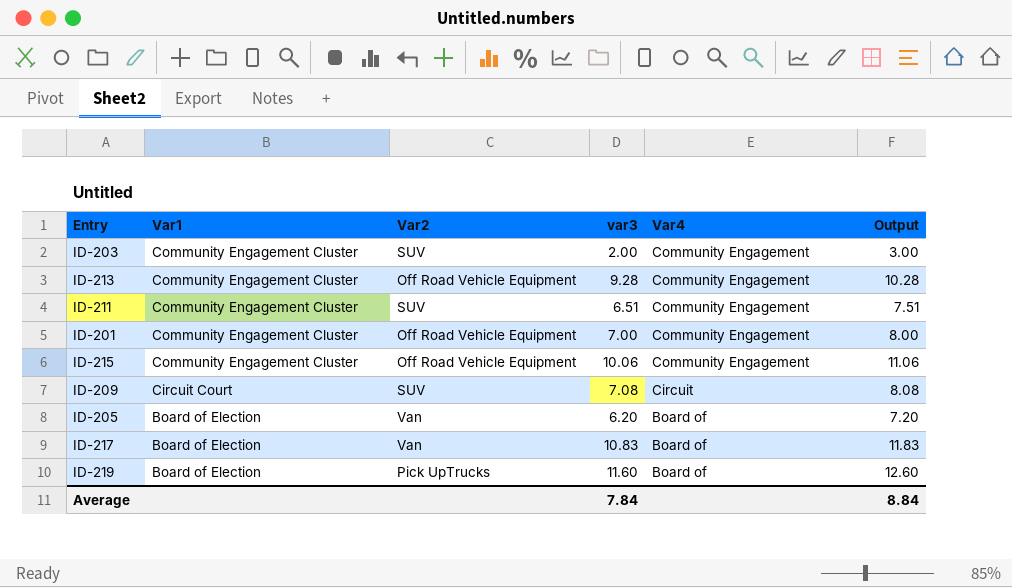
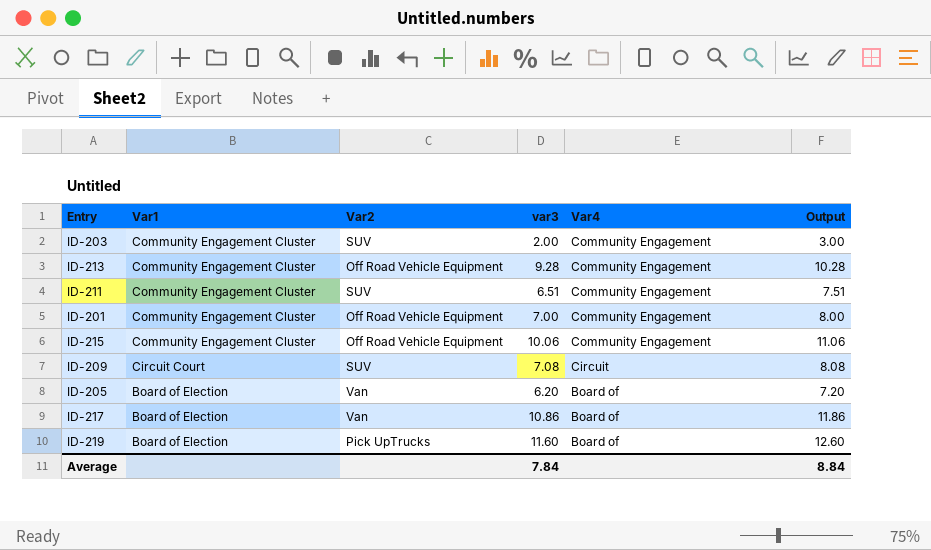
ID-217 | var3: 10.83 -> 10.86
ID-217 | Output: 11.83 -> 11.86

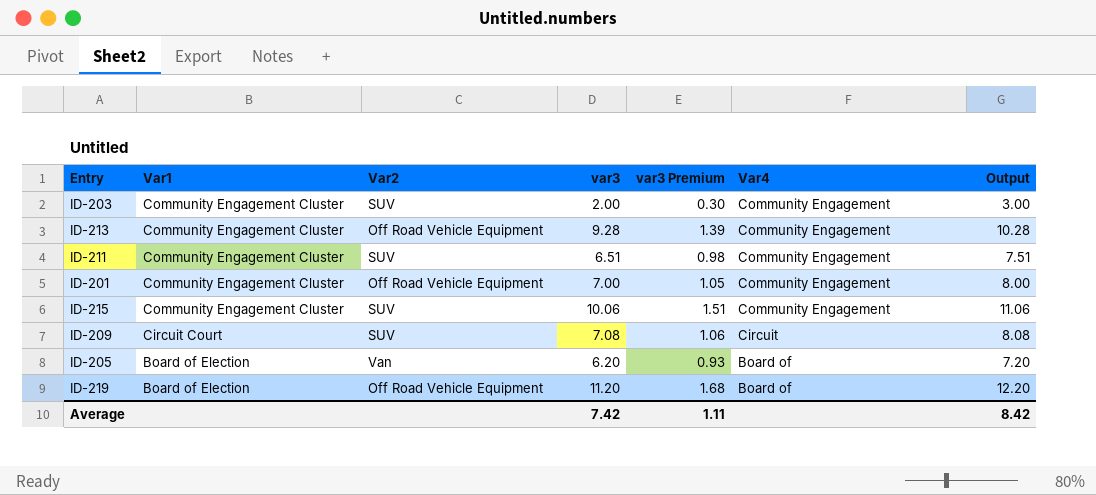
column var3 Premium | formula: none -> [var3] * 0.15
row ID-217: Board of Election | Van | 10.86 | Board of | 11.86 -> none
ID-215 | Var2: Off Road Vehicle Equipment -> SUV
ID-219 | Var2: Pick UpTrucks -> Off Road Vehicle Equipment
ID-219 | var3: 11.60 -> 11.20
ID-219 | Output: 12.60 -> 12.20
Average | var3: 7.84 -> 7.42
Average | Output: 8.84 -> 8.42

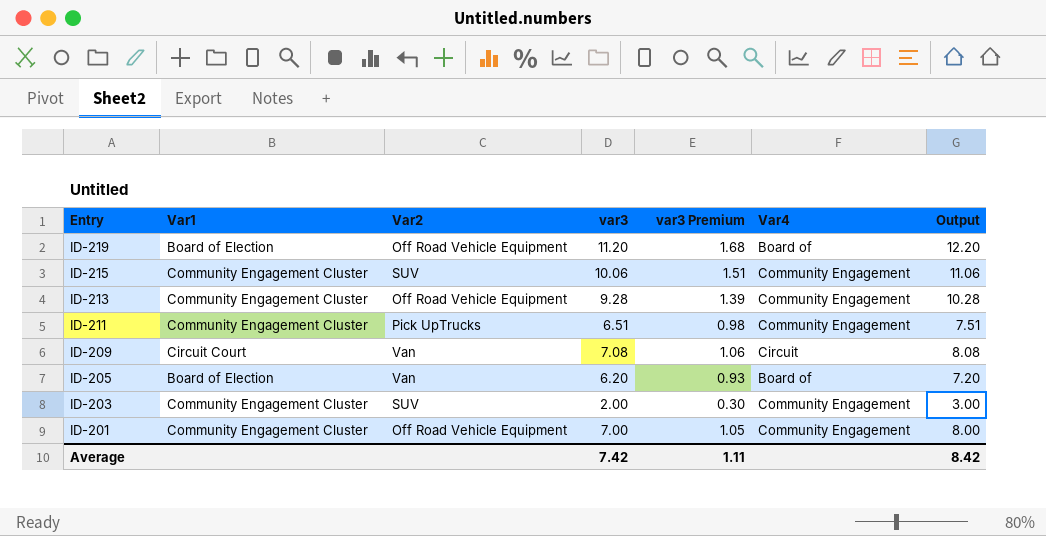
row order: Var1 descending -> Entry descending
ID-211 | Var2: SUV -> Pick UpTrucks
ID-209 | Var2: SUV -> Van

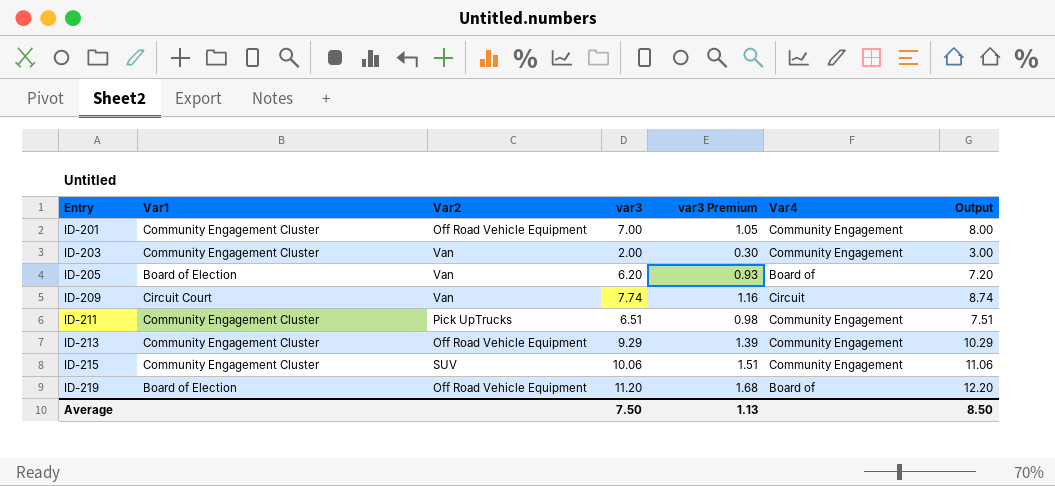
row order: Entry descending -> Entry ascending
ID-203 | Var2: SUV -> Van
ID-209 | var3: 7.08 -> 7.74
ID-209 | var3 Premium: 1.06 -> 1.16
ID-209 | Output: 8.08 -> 8.74
ID-213 | var3: 9.28 -> 9.29
ID-213 | Output: 10.28 -> 10.29
Average | var3: 7.42 -> 7.50
Average | var3 Premium: 1.11 -> 1.13
Average | Output: 8.42 -> 8.50

